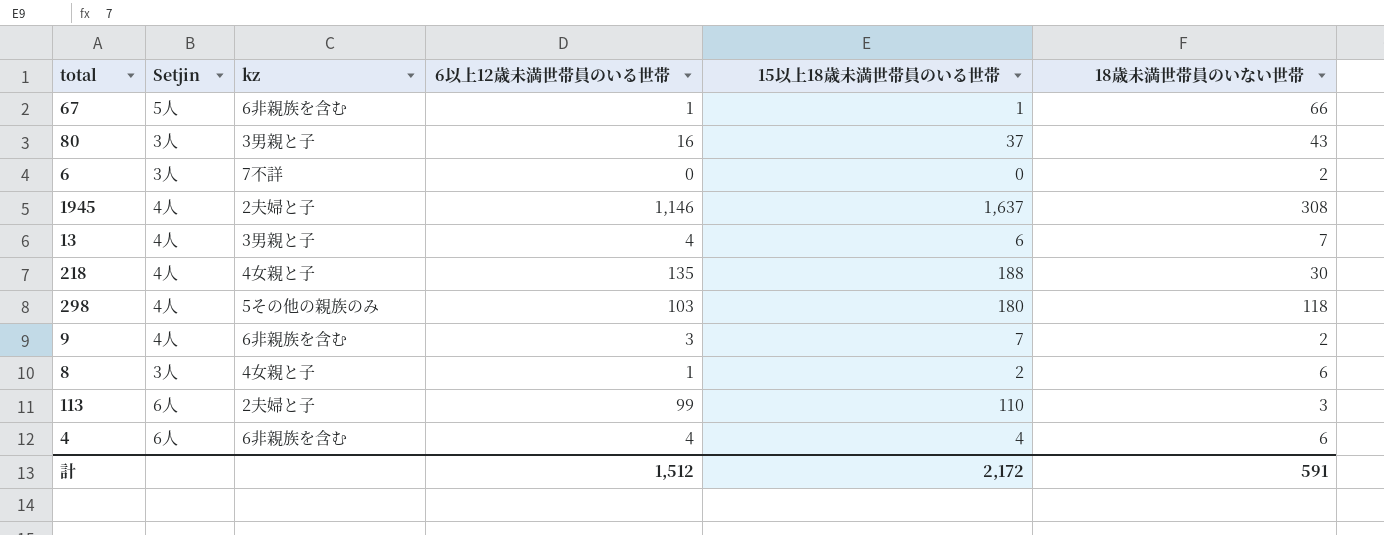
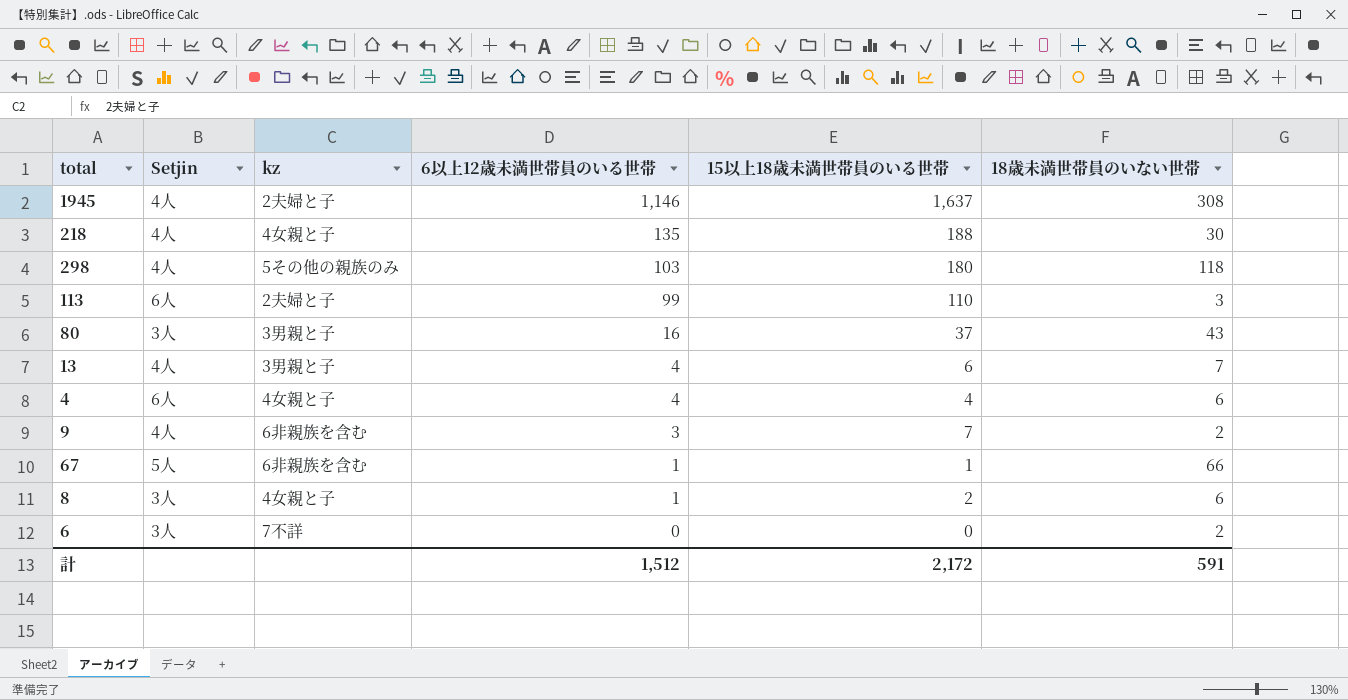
row order: none -> 6以上12歳未満世帯員のいる世帯 descending
4 | kz: 6非親族を含む -> 4女親と子

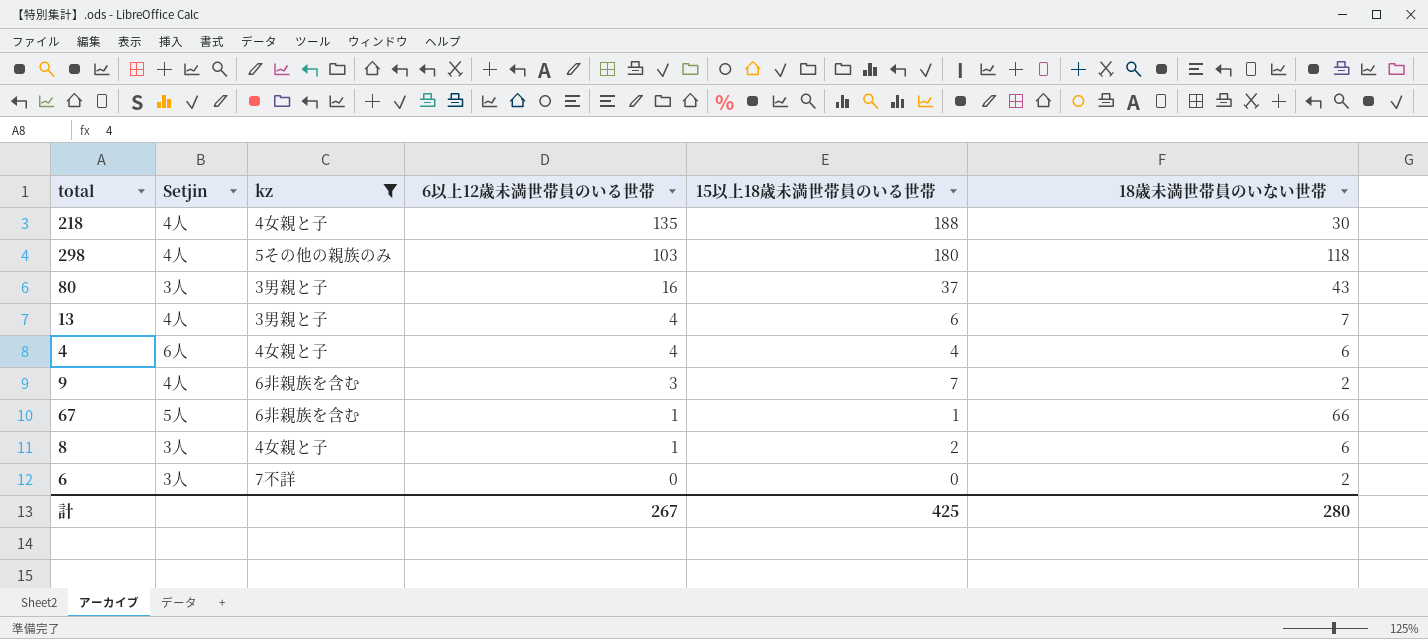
filter: none -> kz != 2夫婦と子
計 | 6以上12歳未満世帯員のいる世帯: 1,512 -> 267
計 | 15以上18歳未満世帯員のいる世帯: 2,172 -> 425
計 | 18歳未満世帯員のいない世帯: 591 -> 280

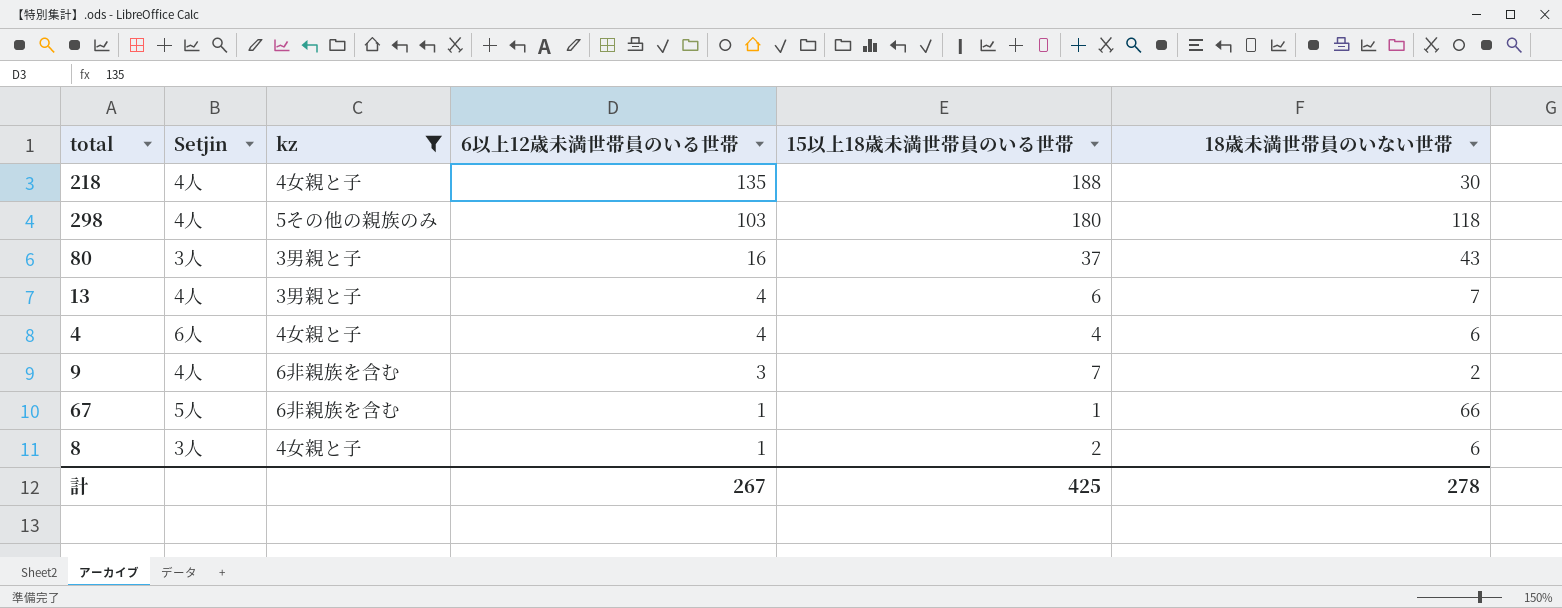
row 6: 3人 | 7不詳 | 0 | 0 | 2 -> none
計 | 18歳未満世帯員のいない世帯: 280 -> 278

